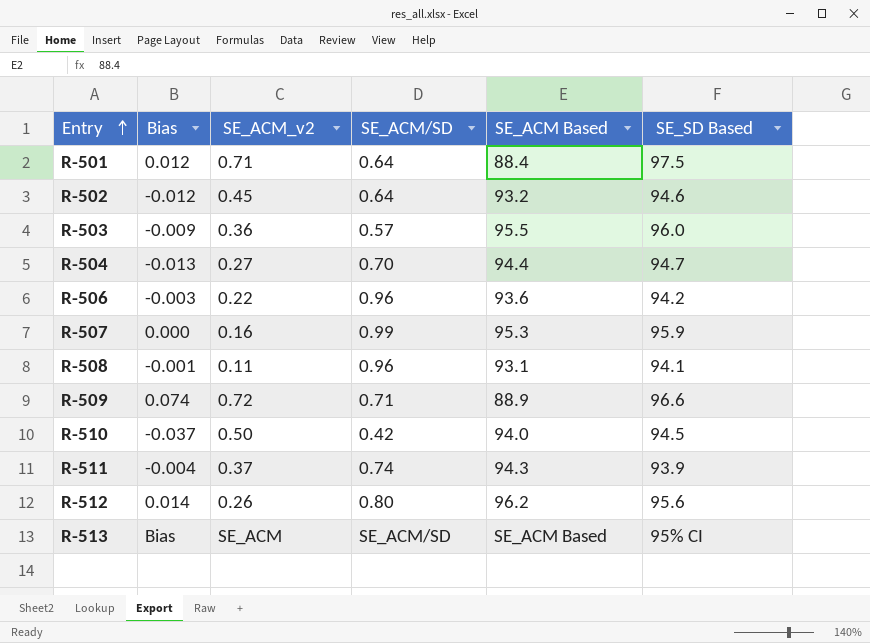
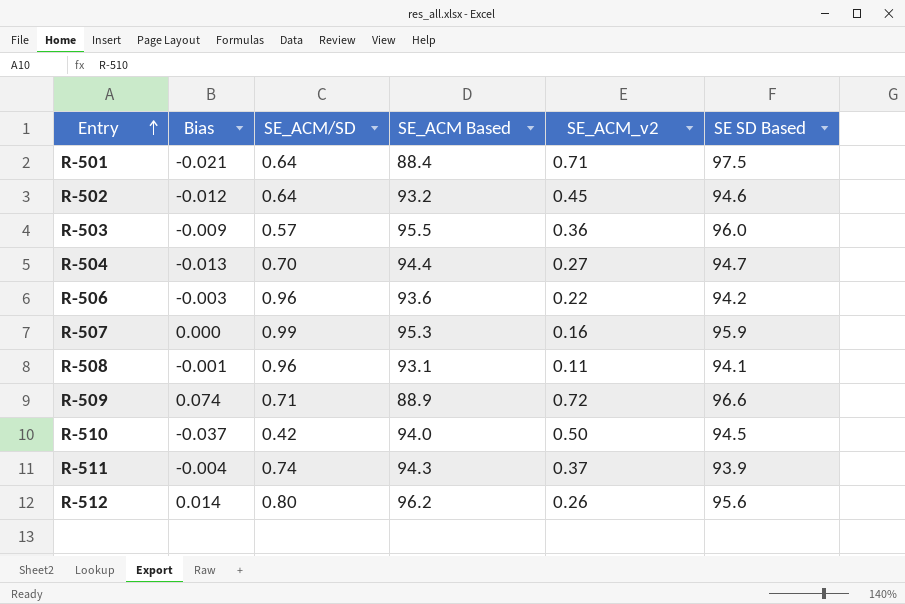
column SE_ACM_v2 | position: 3 -> 5
column name: SE_SD Based -> SE SD Based
row R-513: Bias | SE_ACM | SE_ACM/SD | SE_ACM Based | 95% CI -> none
R-501 | Bias: 0.012 -> -0.021

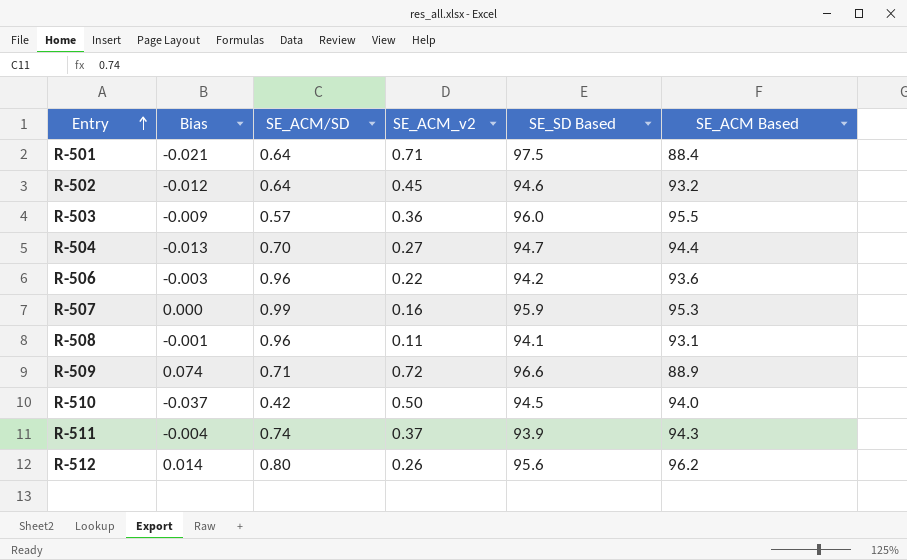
column name: SE SD Based -> SE_SD Based
column SE_ACM Based | position: 4 -> 6

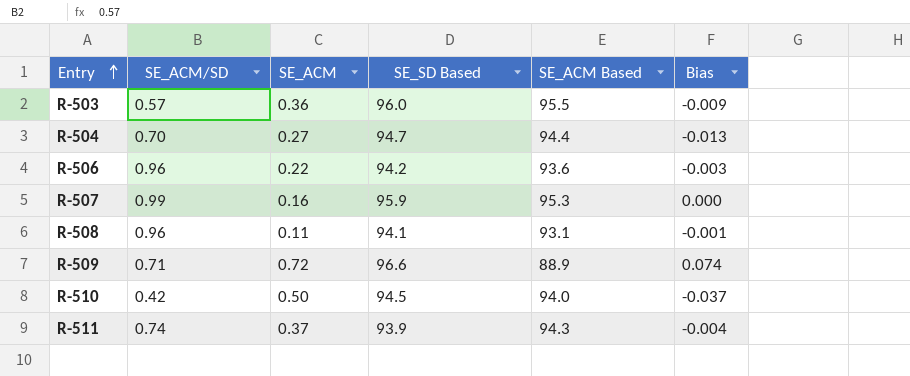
column name: SE_ACM_v2 -> SE_ACM
column Bias | position: 2 -> 6
row R-501: -0.021 | 0.64 | 0.71 | 97.5 | 88.4 -> none
row R-502: -0.012 | 0.64 | 0.45 | 94.6 | 93.2 -> none
row R-512: 0.014 | 0.80 | 0.26 | 95.6 | 96.2 -> none

